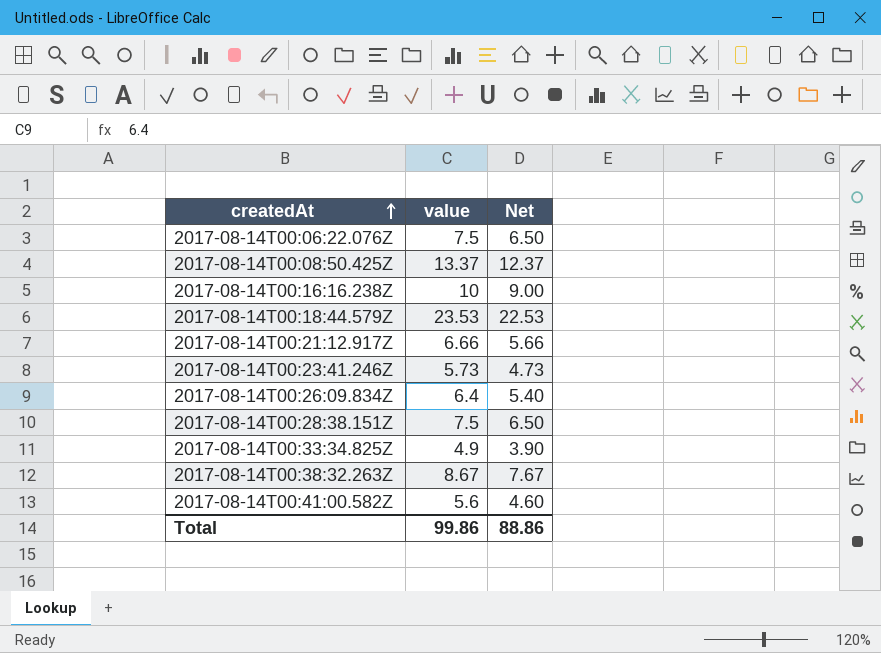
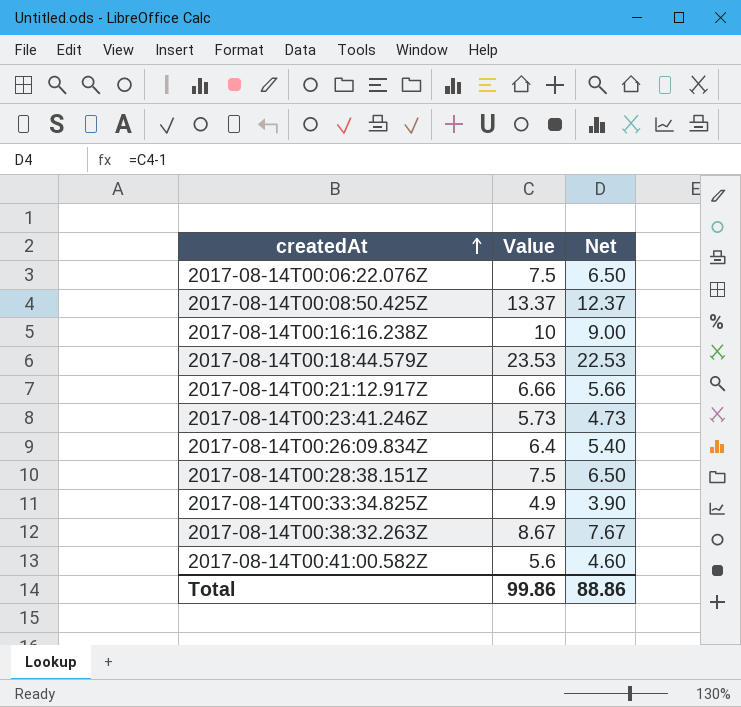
column name: value -> Value

